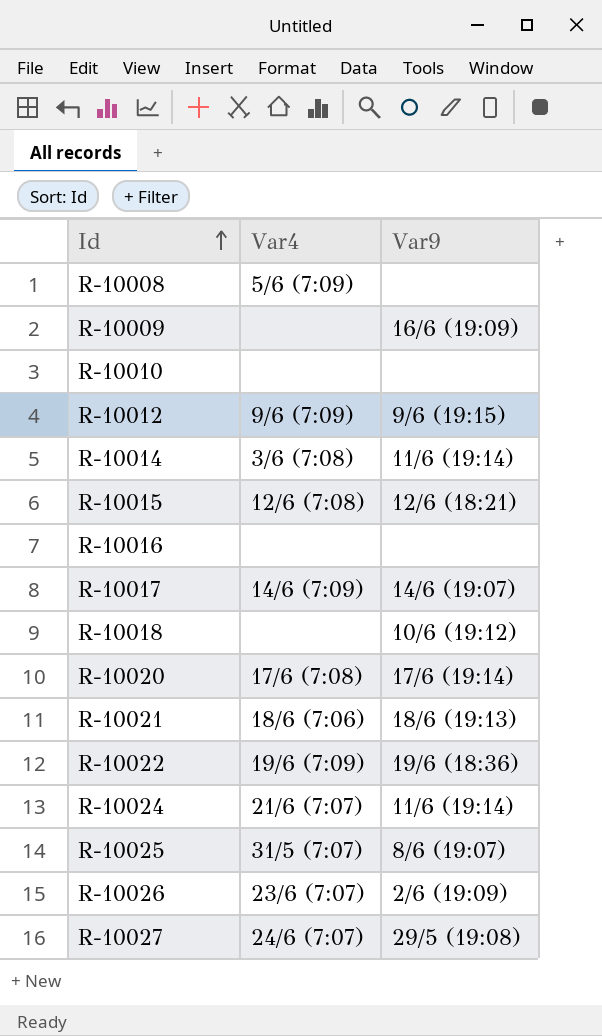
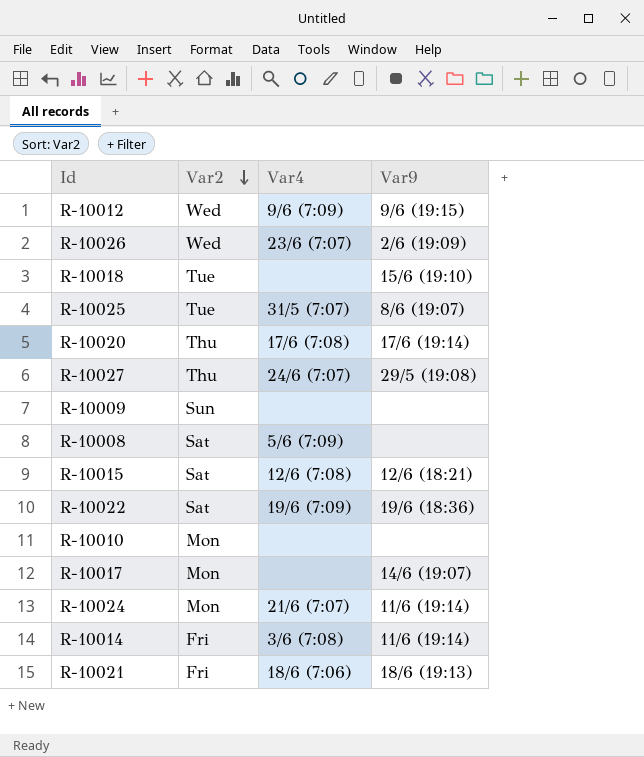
row order: Id ascending -> Var2 descending
column Var2 | position: none -> 2
row R-10016: none | none -> none
R-10018 | Var9: 10/6 (19:12) -> 15/6 (19:10)
R-10009 | Var9: 16/6 (19:09) -> none
R-10017 | Var4: 14/6 (7:09) -> none

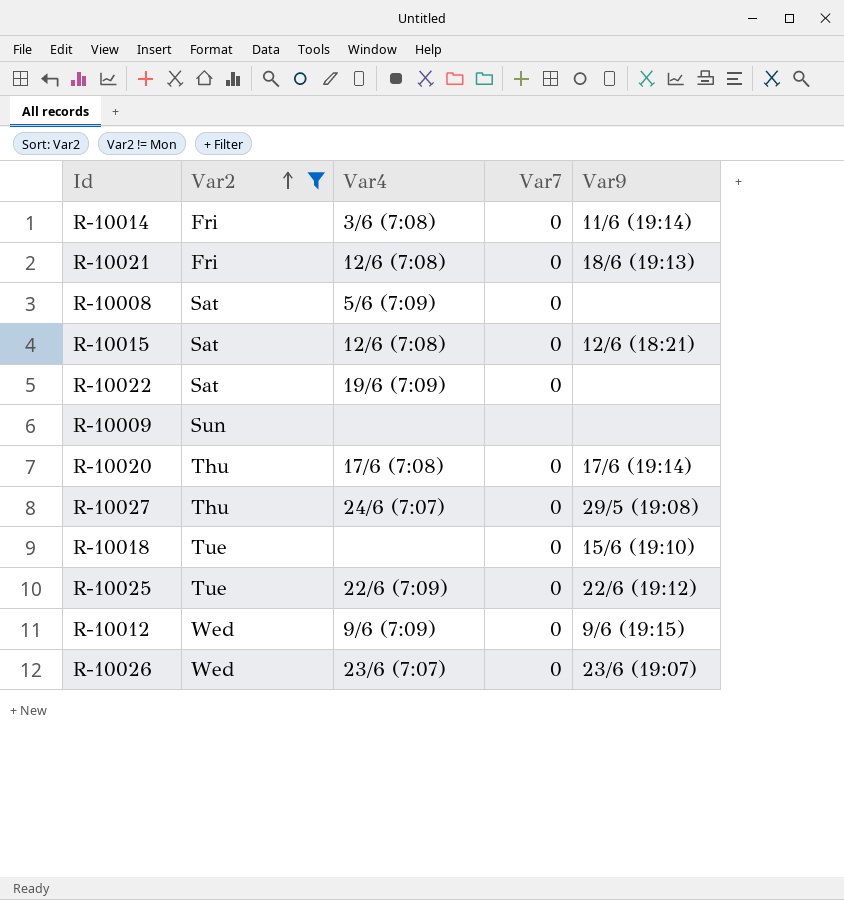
filter: none -> Var2 != Mon
row order: Var2 descending -> Var2 ascending
column Var7 | position: none -> 4
R-10021 | Var4: 18/6 (7:06) -> 12/6 (7:08)
R-10022 | Var9: 19/6 (18:36) -> none
R-10025 | Var4: 31/5 (7:07) -> 22/6 (7:09)
R-10025 | Var9: 8/6 (19:07) -> 22/6 (19:12)
R-10026 | Var9: 2/6 (19:09) -> 23/6 (19:07)

